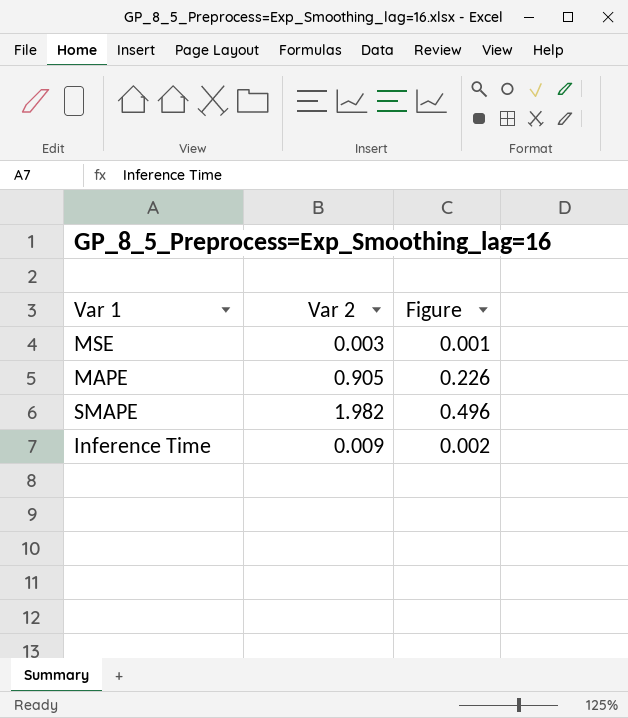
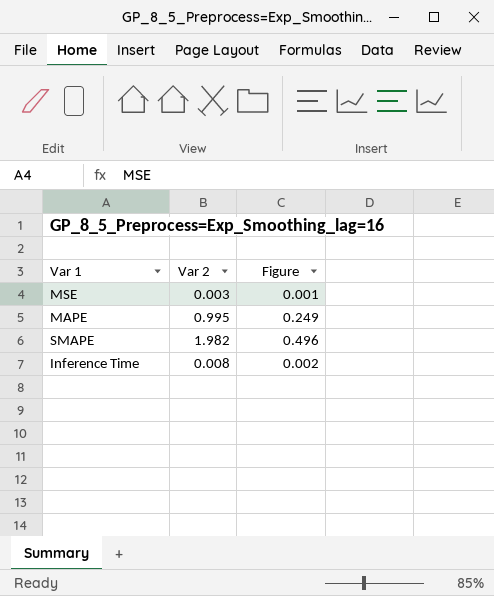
MAPE | Var 2: 0.905 -> 0.995
MAPE | Figure: 0.226 -> 0.249
Inference Time | Var 2: 0.009 -> 0.008

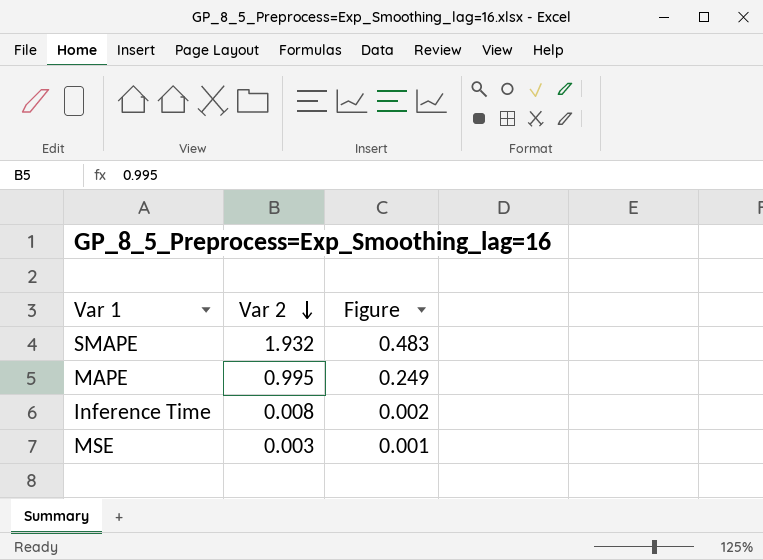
row order: none -> Var 2 descending
SMAPE | Var 2: 1.982 -> 1.932
SMAPE | Figure: 0.496 -> 0.483

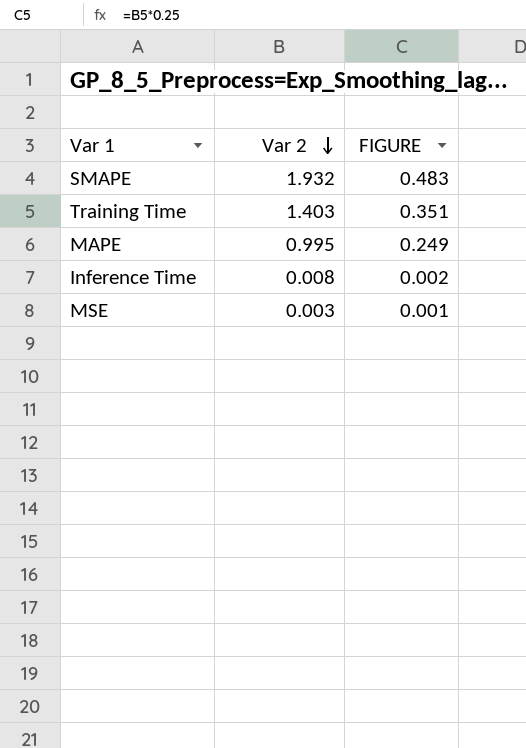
column name: Figure -> FIGURE
row Training Time: none -> 1.403 | 0.351

